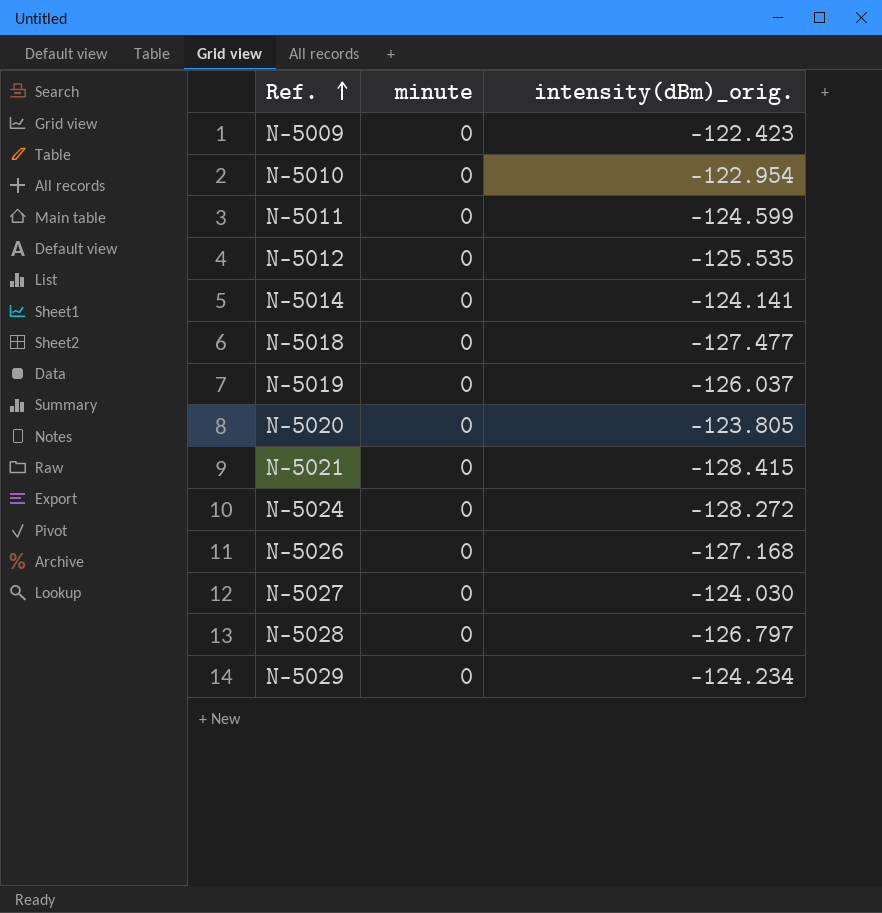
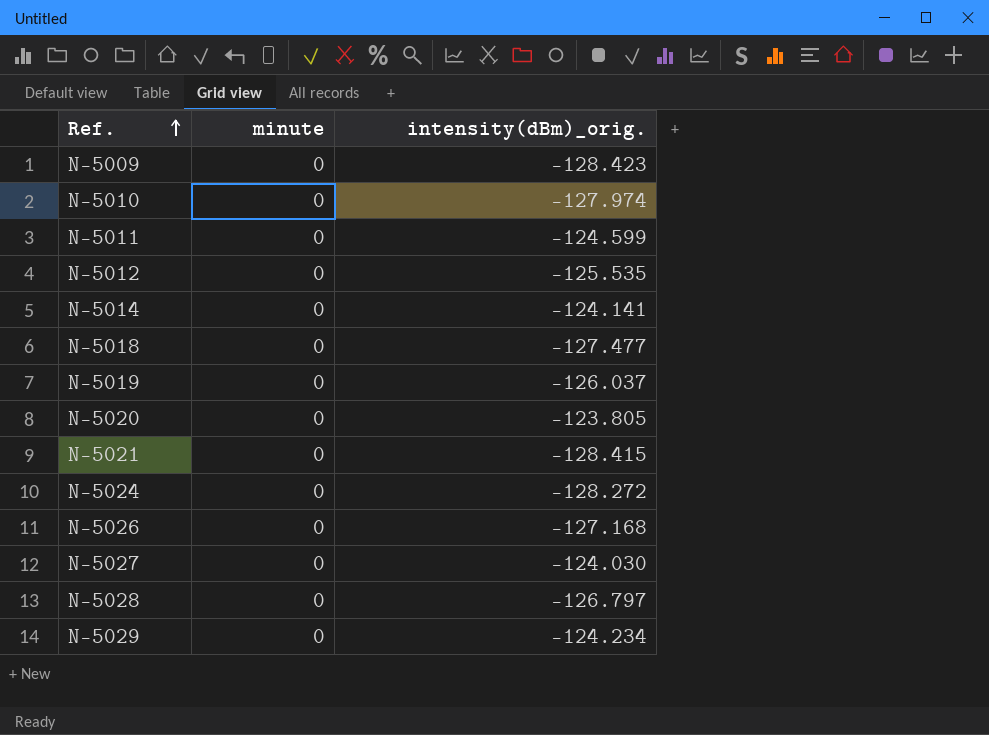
N-5009 | intensity(dBm)_orig.: -122.423 -> -128.423
N-5010 | intensity(dBm)_orig.: -122.954 -> -127.974

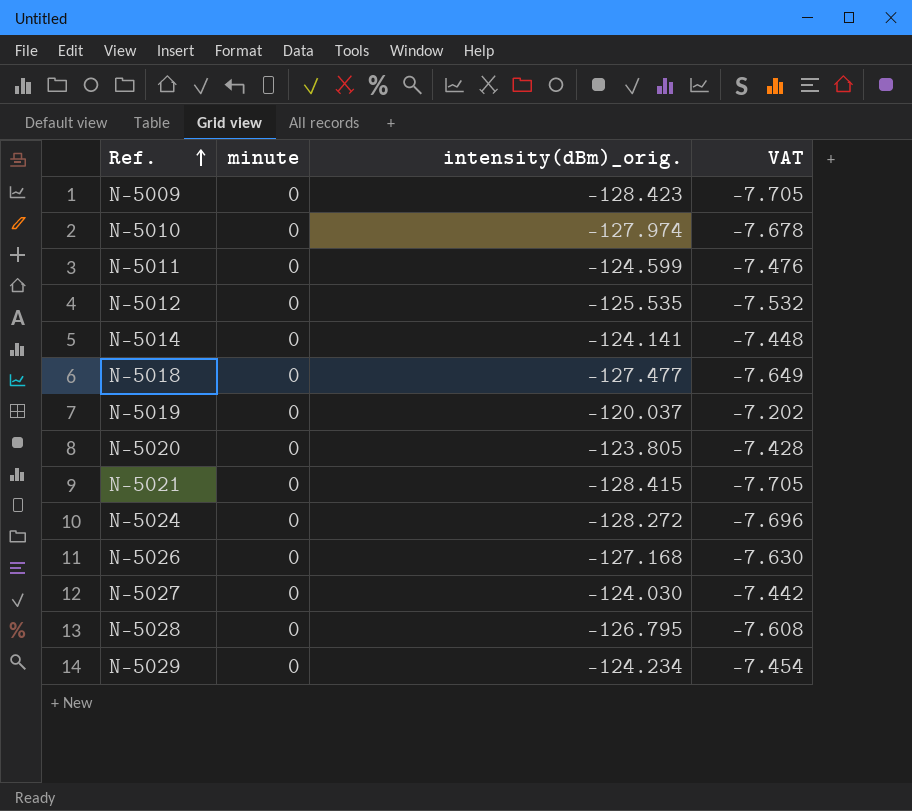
column VAT | formula: none -> [intensity(dBm)_orig.] * 0.06
N-5019 | intensity(dBm)_orig.: -126.037 -> -120.037
N-5028 | intensity(dBm)_orig.: -126.797 -> -126.795

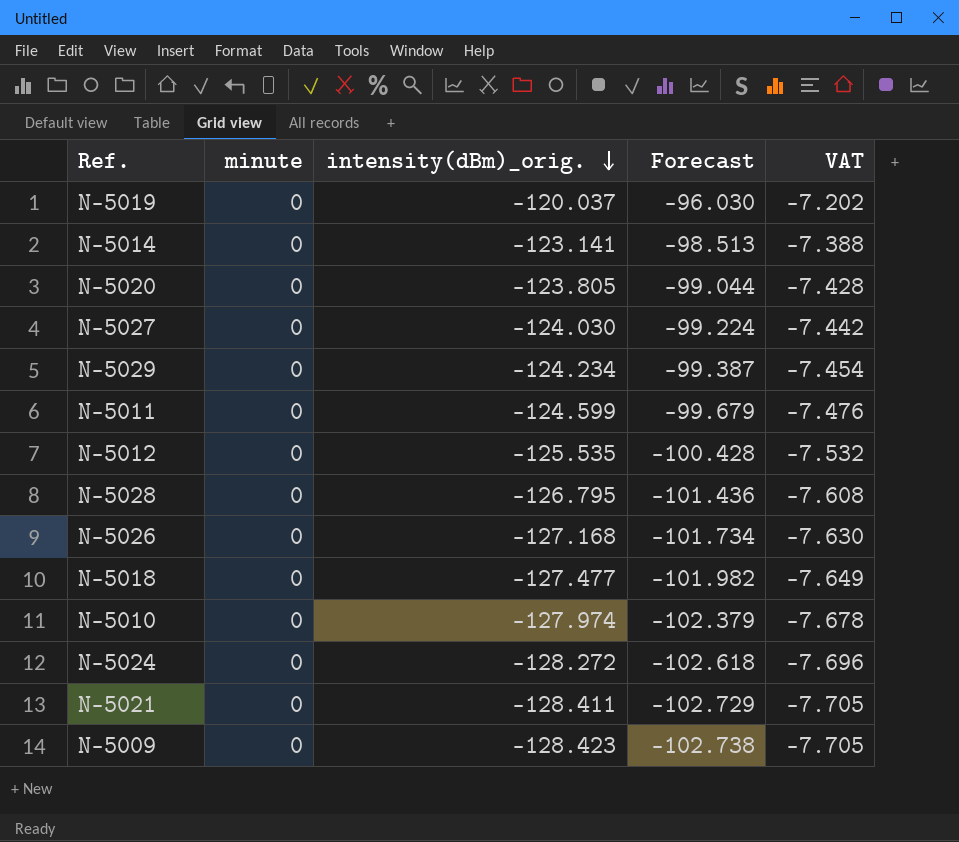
row order: Ref. ascending -> intensity(dBm)_orig. descending
column Forecast | formula: none -> [intensity(dBm)_orig.] * 0.8
N-5014 | intensity(dBm)_orig.: -124.141 -> -123.141
N-5014 | VAT: -7.448 -> -7.388
N-5021 | intensity(dBm)_orig.: -128.415 -> -128.411

